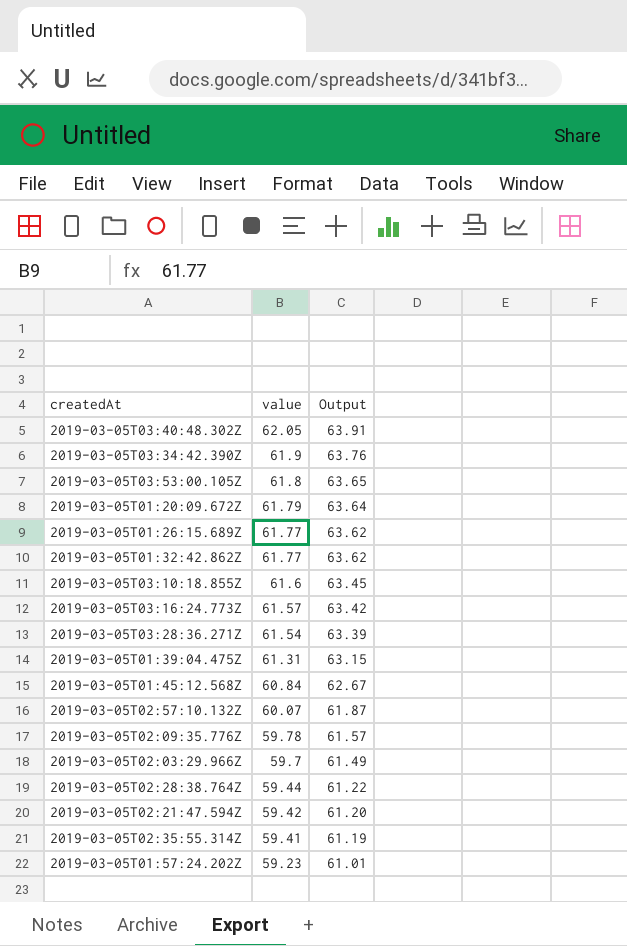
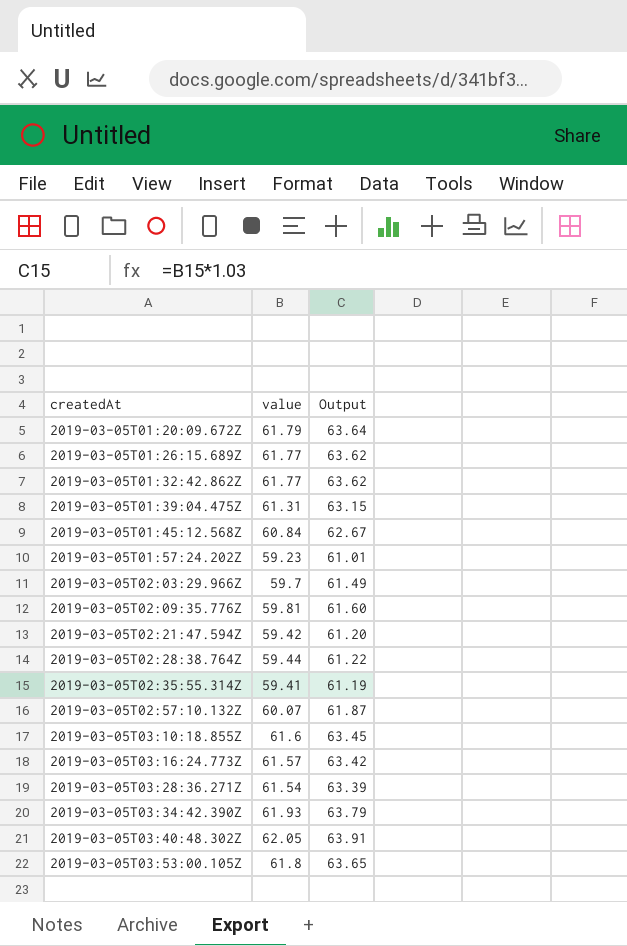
row order: value descending -> createdAt ascending
2019-03-05T02:09:35.776Z | value: 59.78 -> 59.81
2019-03-05T02:09:35.776Z | Output: 61.57 -> 61.60
2019-03-05T03:34:42.390Z | value: 61.9 -> 61.93
2019-03-05T03:34:42.390Z | Output: 63.76 -> 63.79

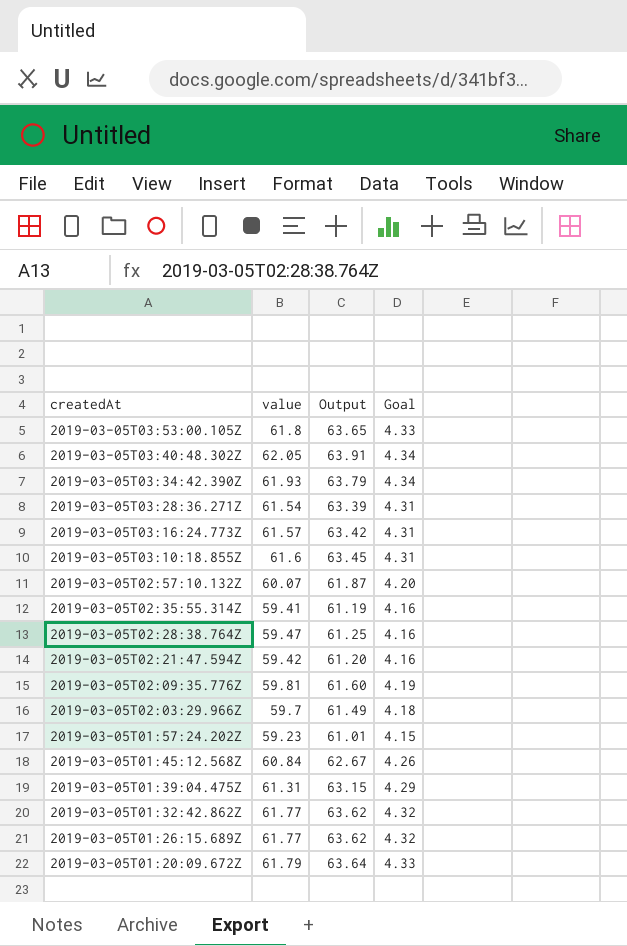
row order: createdAt ascending -> createdAt descending
column Goal | formula: none -> [value] * 0.07
2019-03-05T02:28:38.764Z | value: 59.44 -> 59.47
2019-03-05T02:28:38.764Z | Output: 61.22 -> 61.25

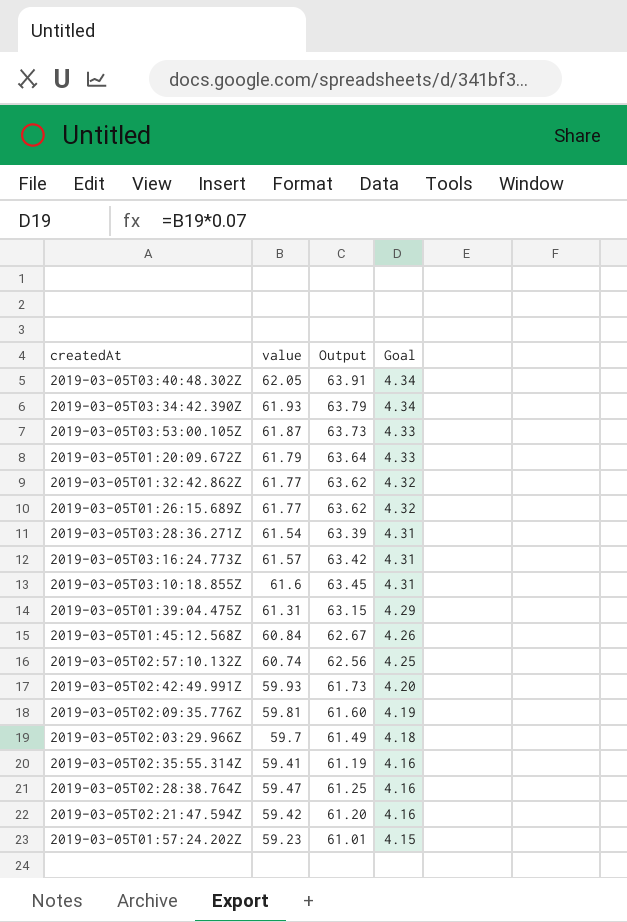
row order: createdAt descending -> Goal descending
2019-03-05T03:53:00.105Z | value: 61.8 -> 61.87
2019-03-05T03:53:00.105Z | Output: 63.65 -> 63.73
2019-03-05T02:57:10.132Z | value: 60.07 -> 60.74
2019-03-05T02:57:10.132Z | Output: 61.87 -> 62.56
2019-03-05T02:57:10.132Z | Goal: 4.20 -> 4.25
row 2019-03-05T02:42:49.991Z: none -> 59.93 | 61.73 | 4.20

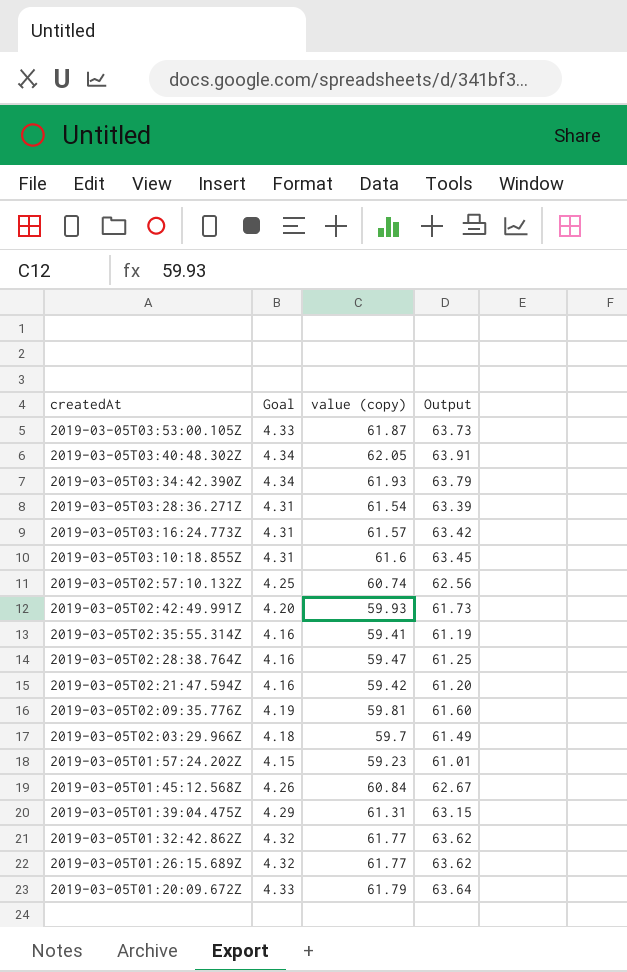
row order: Goal descending -> createdAt descending
column Goal | position: 4 -> 2
column name: value -> value (copy)

